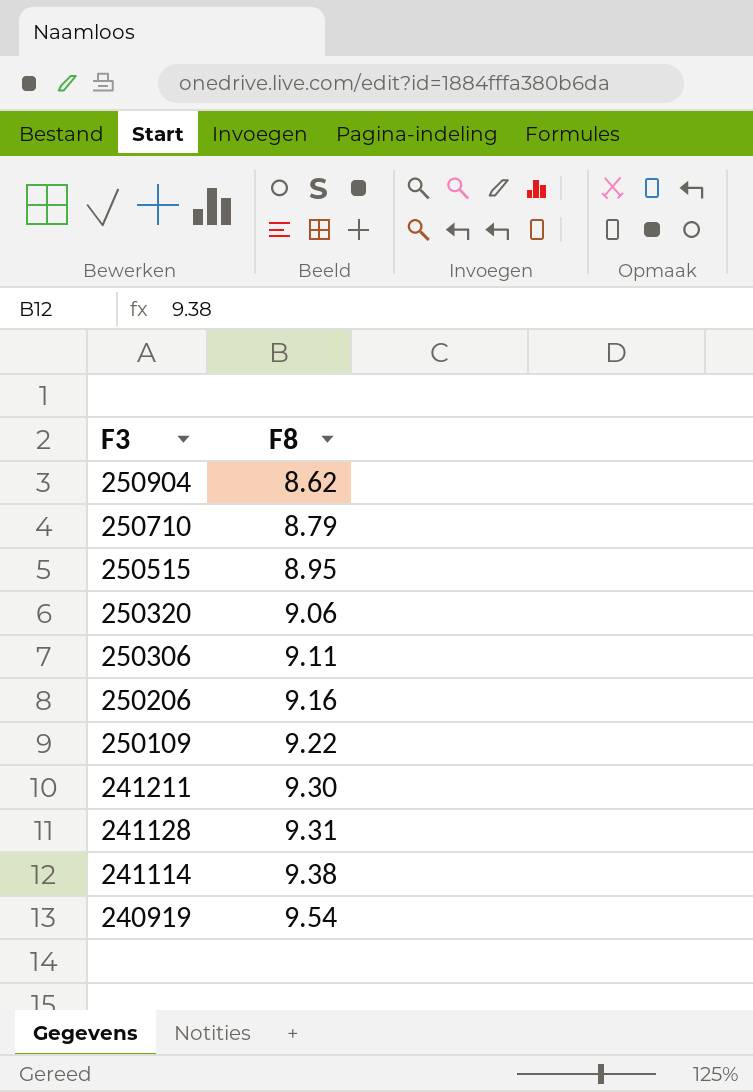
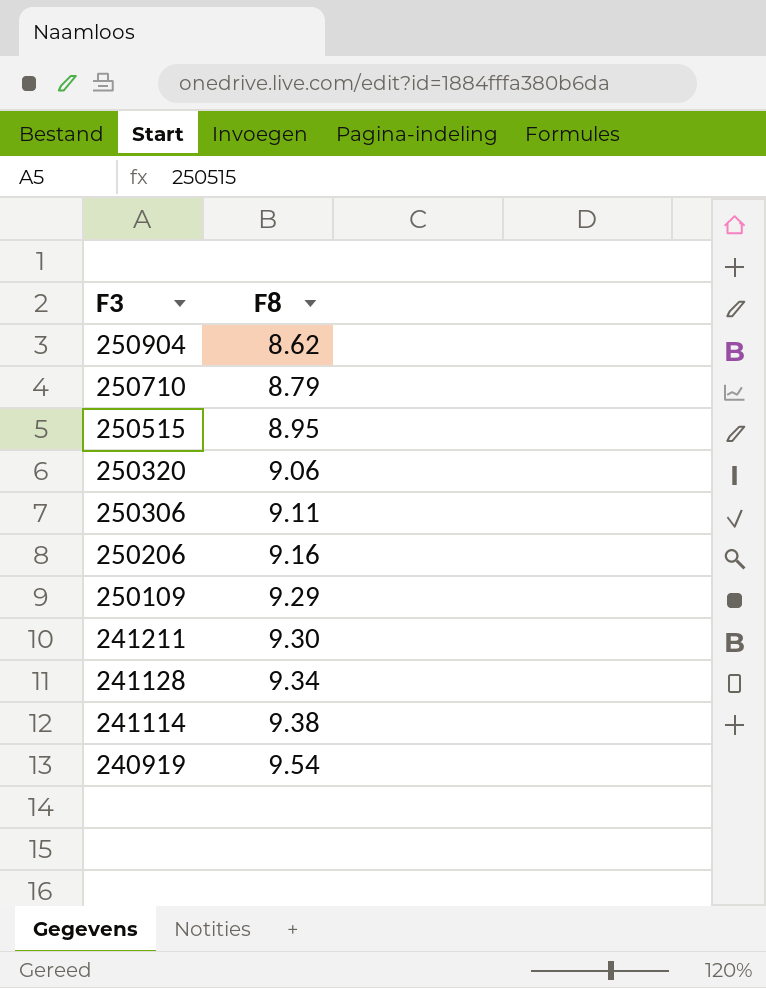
250109 | F8: 9.22 -> 9.29
241128 | F8: 9.31 -> 9.34

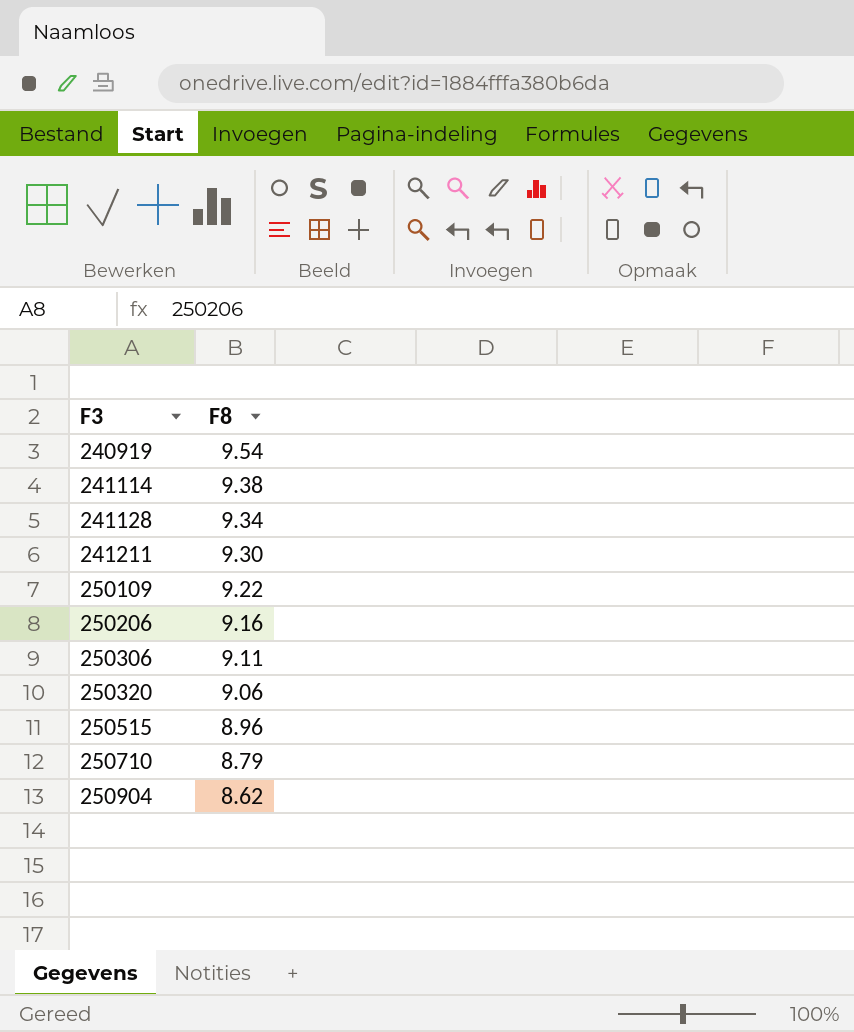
row order: F3 descending -> F3 ascending
250109 | F8: 9.29 -> 9.22
250515 | F8: 8.95 -> 8.96

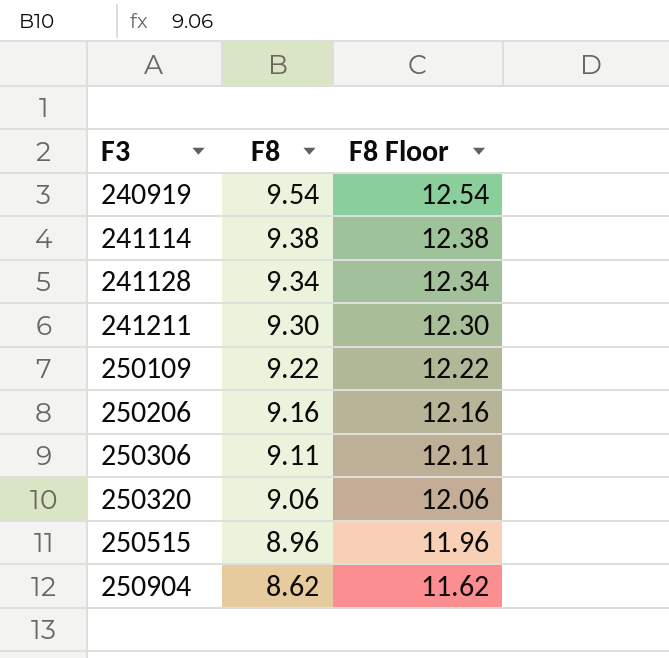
column F8 Floor | formula: none -> [F8] + 3
row 250710: 8.79 -> none

